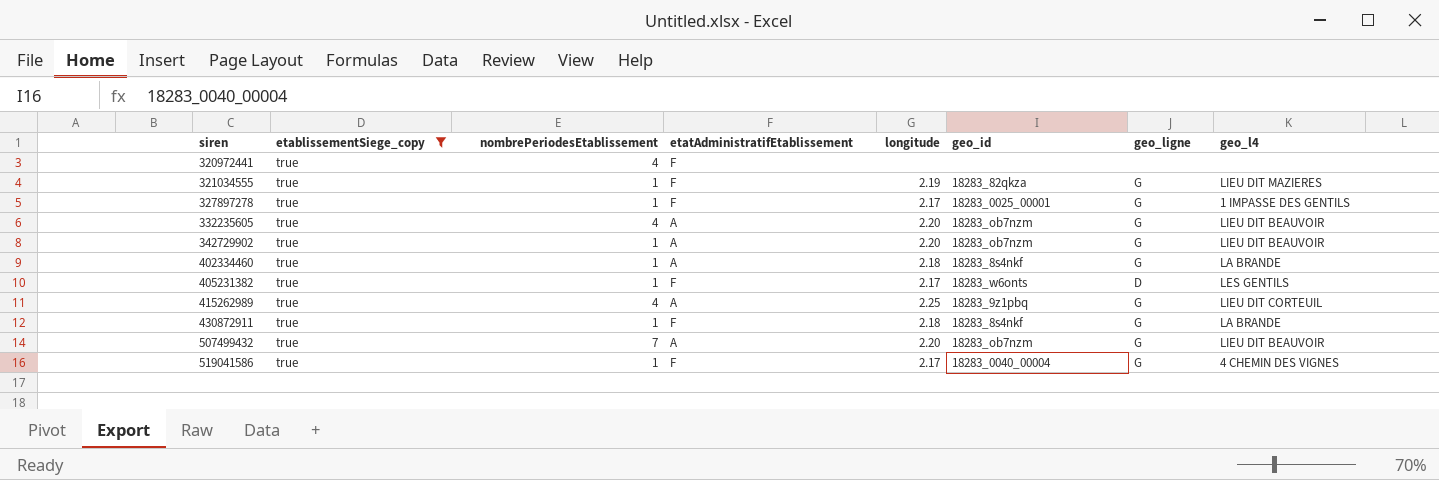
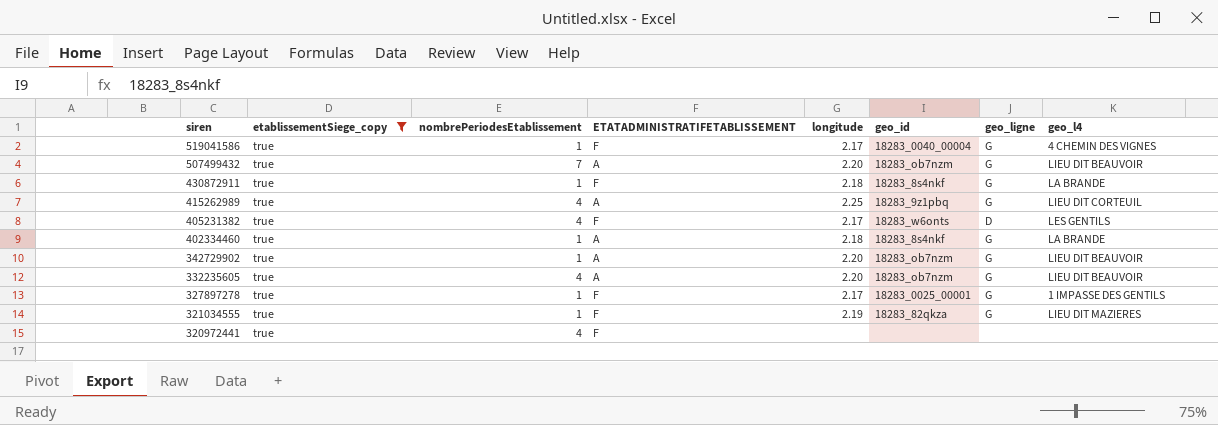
row order: siren ascending -> siren descending
column name: etatAdministratifEtablissement -> ETATADMINISTRATIFETABLISSEMENT
405231382 | nombrePeriodesEtablissement: 1 -> 4

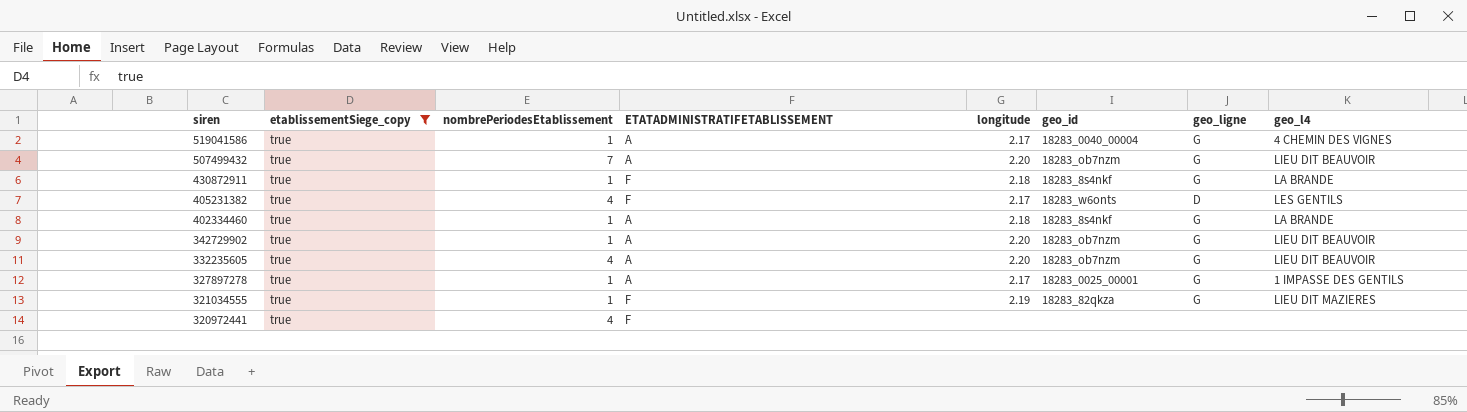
row 415262989: true | 4 | A | 2.25 | 18283_9z1pbq | G | LIEU DIT CORTEUIL -> none
519041586 | ETATADMINISTRATIFETABLISSEMENT: F -> A
327897278 | ETATADMINISTRATIFETABLISSEMENT: F -> A

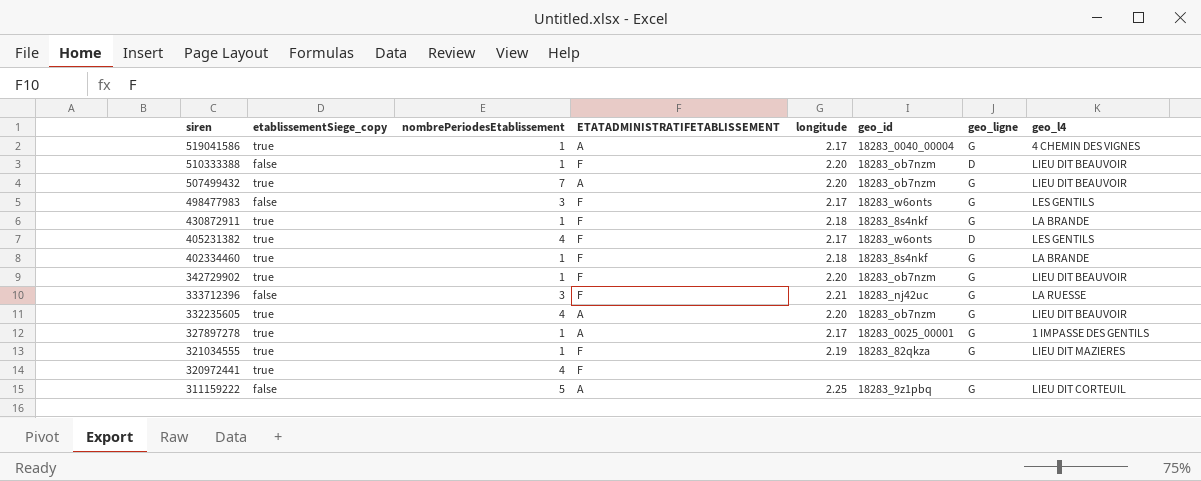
filter: etablissementSiege_copy = true -> none
402334460 | ETATADMINISTRATIFETABLISSEMENT: A -> F
342729902 | ETATADMINISTRATIFETABLISSEMENT: A -> F

